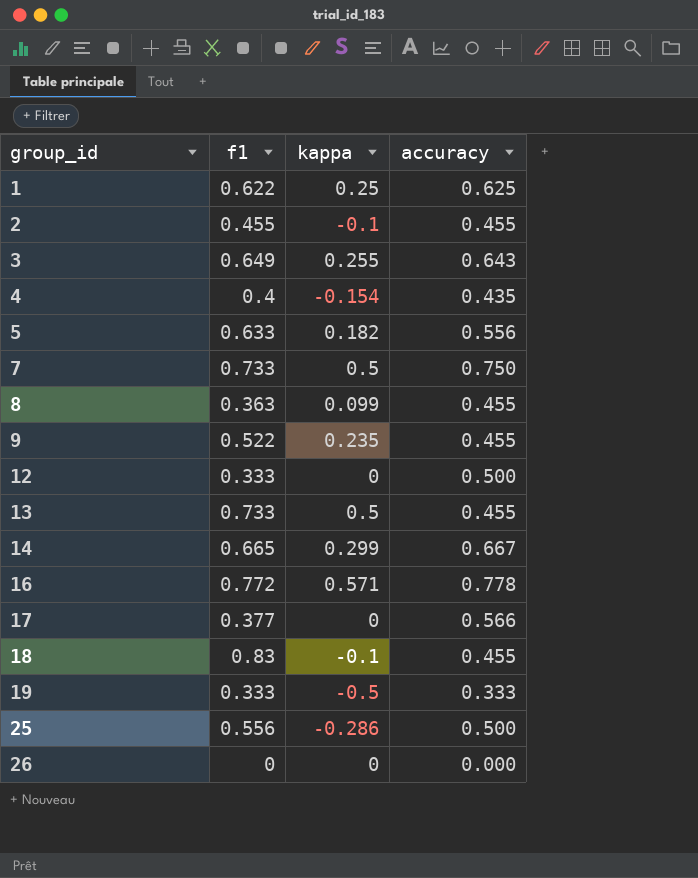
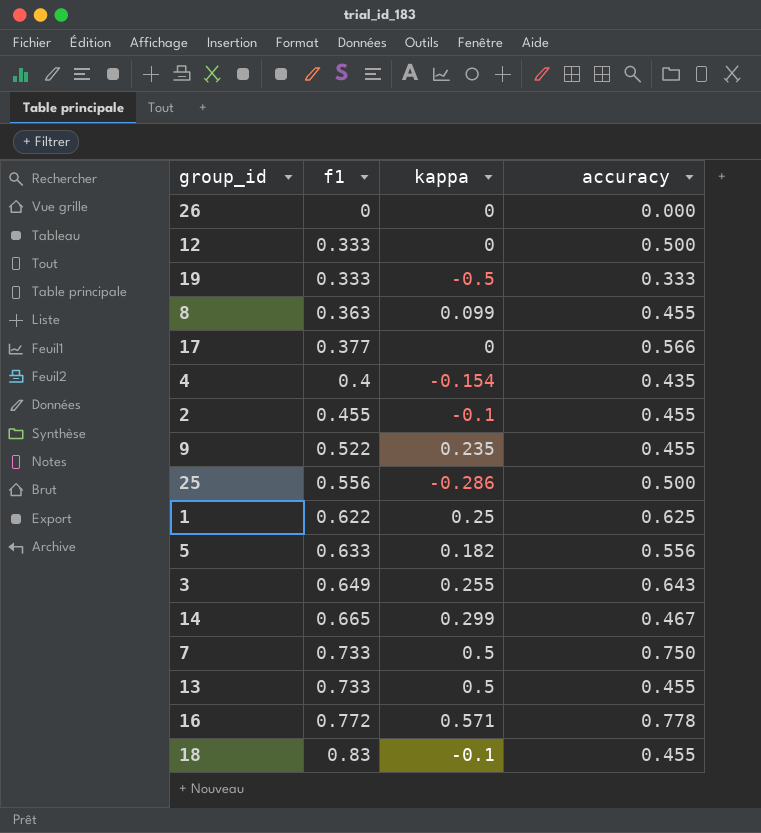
row order: group_id ascending -> f1 ascending
14 | accuracy: 0.667 -> 0.467

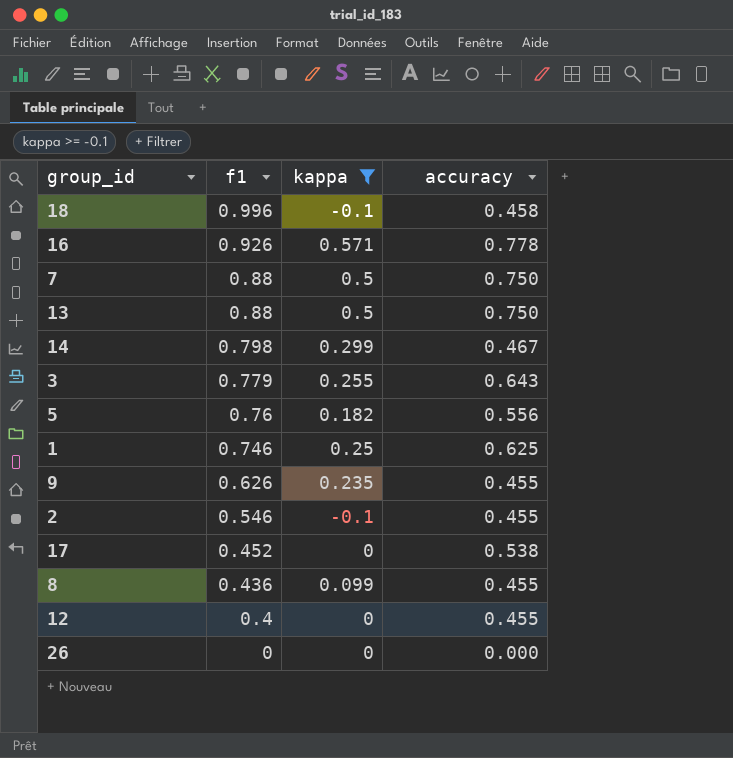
filter: none -> kappa >= -0.1
row order: f1 ascending -> f1 descending
18 | f1: 0.83 -> 0.996
18 | accuracy: 0.455 -> 0.458
16 | f1: 0.772 -> 0.926
7 | f1: 0.733 -> 0.88
13 | f1: 0.733 -> 0.88
13 | accuracy: 0.455 -> 0.750
14 | f1: 0.665 -> 0.798
3 | f1: 0.649 -> 0.779
5 | f1: 0.633 -> 0.76
1 | f1: 0.622 -> 0.746
9 | f1: 0.522 -> 0.626
2 | f1: 0.455 -> 0.546
17 | f1: 0.377 -> 0.452
17 | accuracy: 0.566 -> 0.538
8 | f1: 0.363 -> 0.436
12 | f1: 0.333 -> 0.4
12 | accuracy: 0.500 -> 0.455

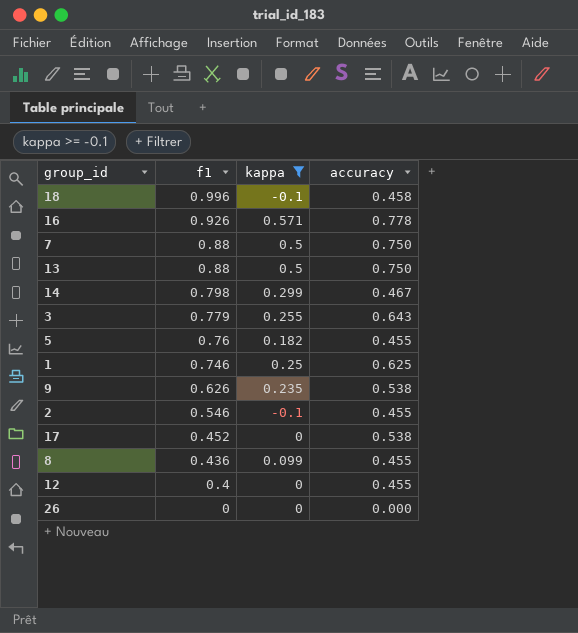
5 | accuracy: 0.556 -> 0.455
9 | accuracy: 0.455 -> 0.538

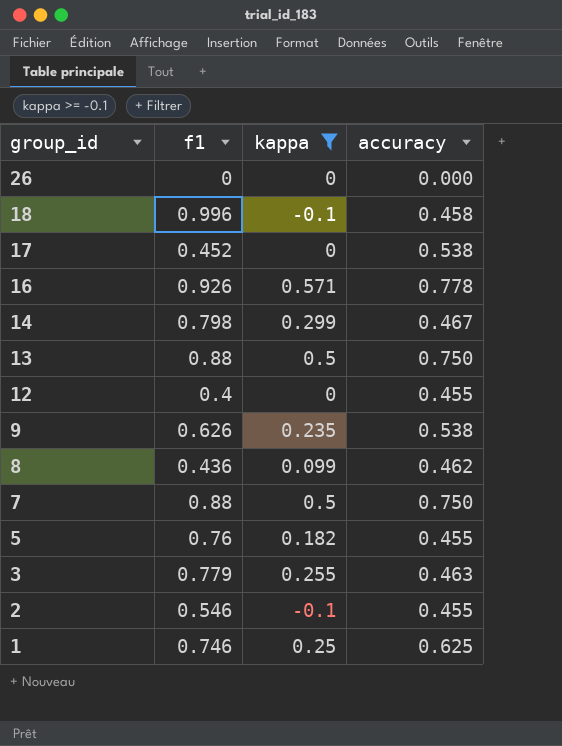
row order: f1 descending -> group_id descending
8 | accuracy: 0.455 -> 0.462
3 | accuracy: 0.643 -> 0.463

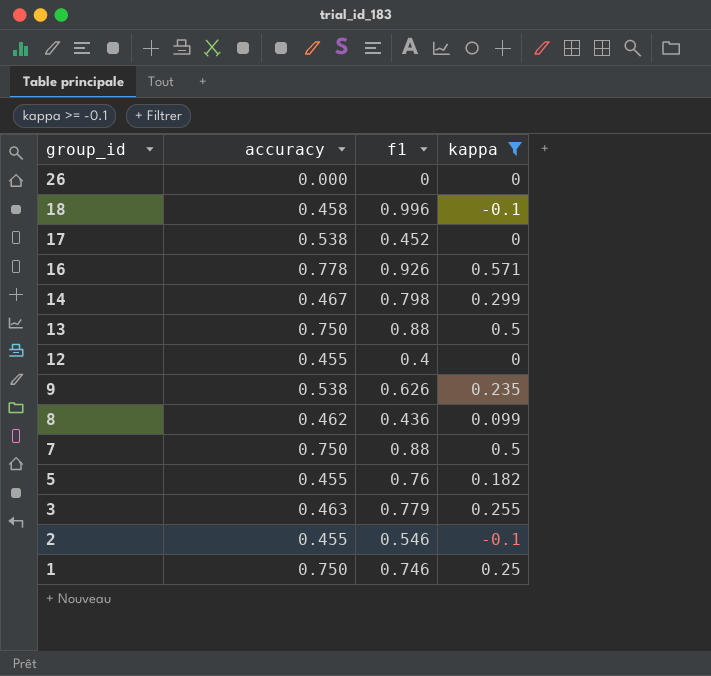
column accuracy | position: 4 -> 2
1 | accuracy: 0.625 -> 0.750

